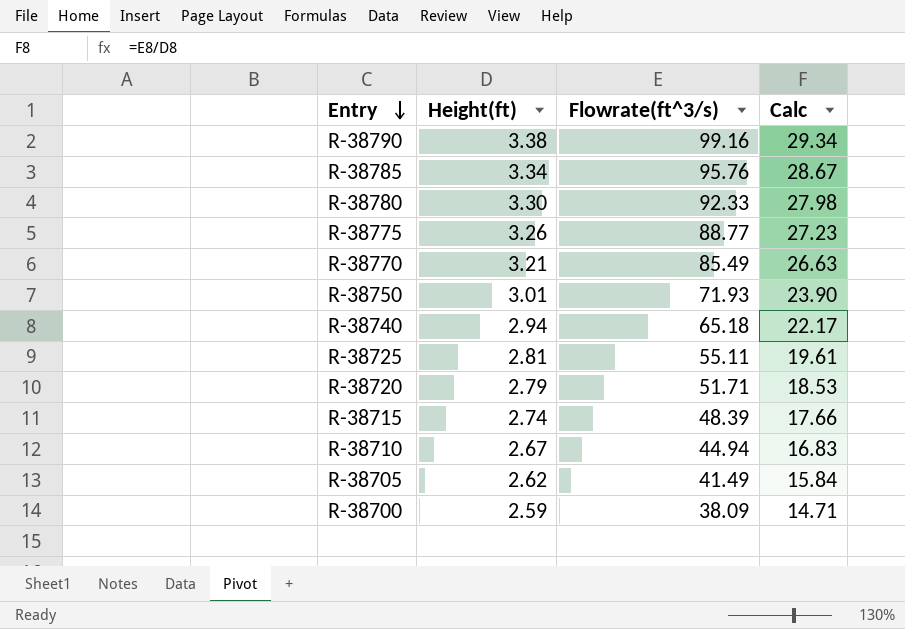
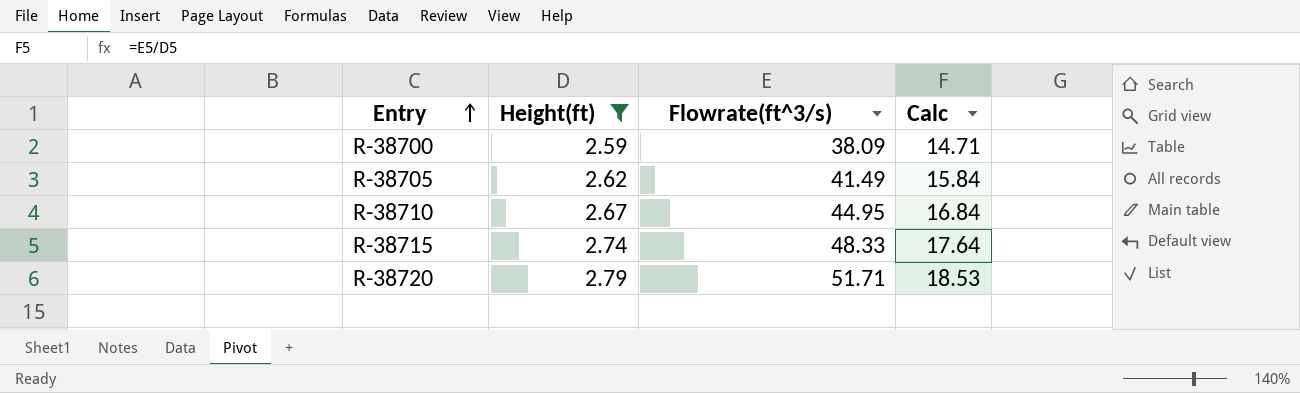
filter: none -> Height(ft) <= 2.79
row order: Entry descending -> Entry ascending
R-38710 | Flowrate(ft^3/s): 44.94 -> 44.95
R-38710 | Calc: 16.83 -> 16.84
R-38715 | Flowrate(ft^3/s): 48.39 -> 48.33
R-38715 | Calc: 17.66 -> 17.64

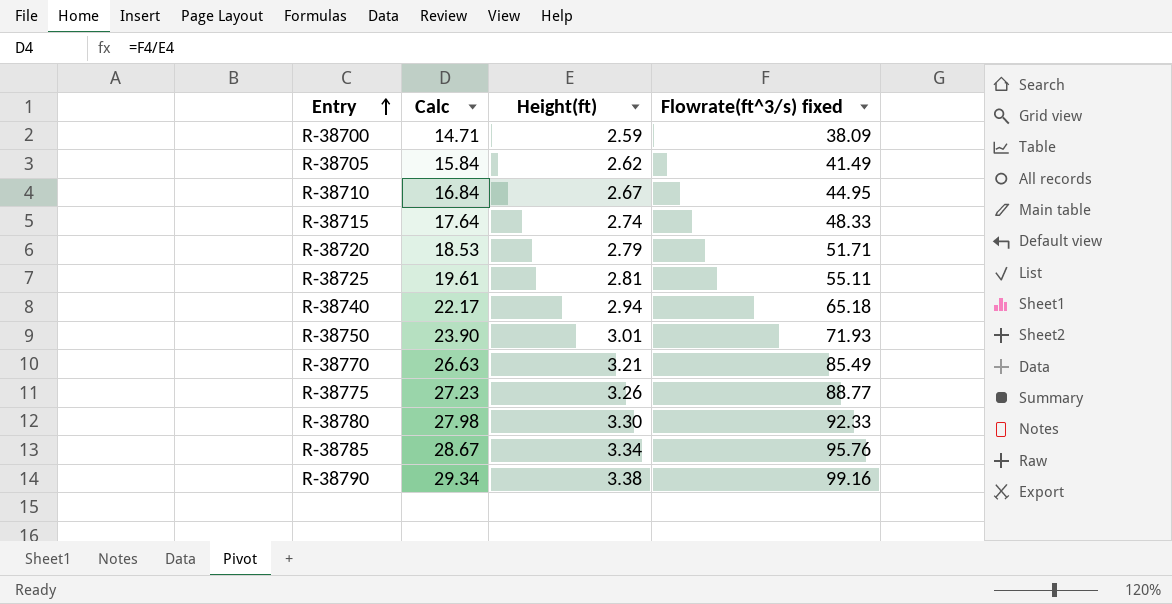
filter: Height(ft) <= 2.79 -> none
column Calc | position: 4 -> 2
column name: Flowrate(ft^3/s) -> Flowrate(ft^3/s) fixed

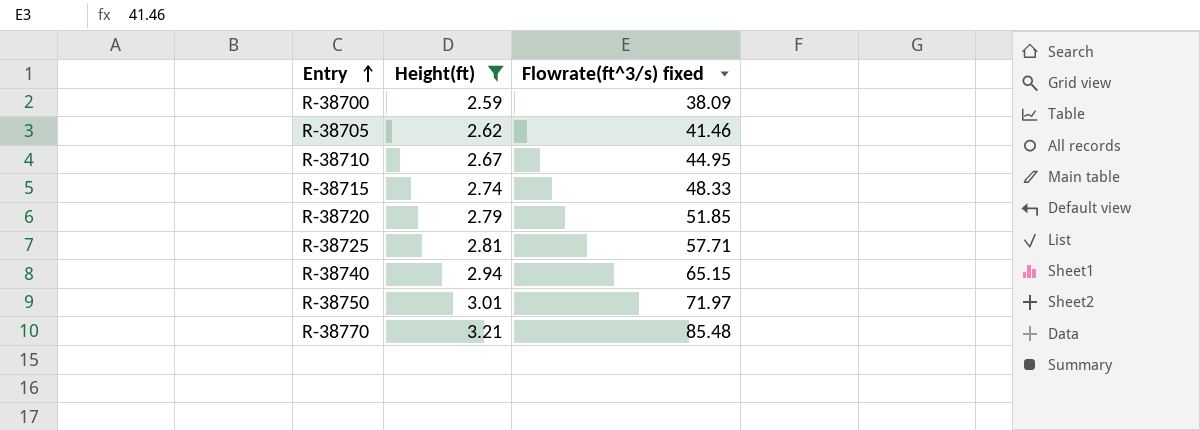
filter: none -> Height(ft) <= 3.21
column Calc | formula: [Flowrate(ft^3/s) fixed] / [Height(ft)] -> none
R-38705 | Flowrate(ft^3/s) fixed: 41.49 -> 41.46
R-38720 | Flowrate(ft^3/s) fixed: 51.71 -> 51.85
R-38725 | Flowrate(ft^3/s) fixed: 55.11 -> 57.71
R-38740 | Flowrate(ft^3/s) fixed: 65.18 -> 65.15
R-38750 | Flowrate(ft^3/s) fixed: 71.93 -> 71.97
R-38770 | Flowrate(ft^3/s) fixed: 85.49 -> 85.48

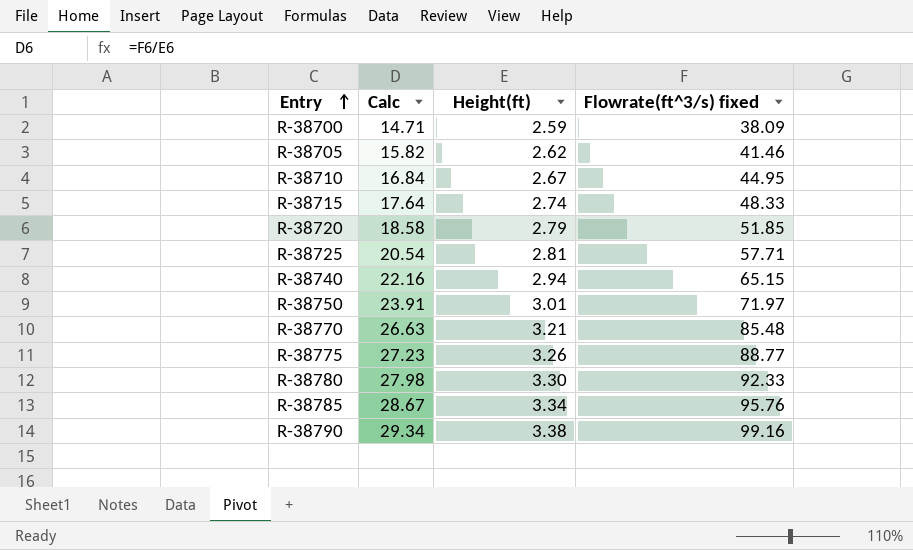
filter: Height(ft) <= 3.21 -> none
column Calc | formula: none -> [Flowrate(ft^3/s) fixed] / [Height(ft)]

